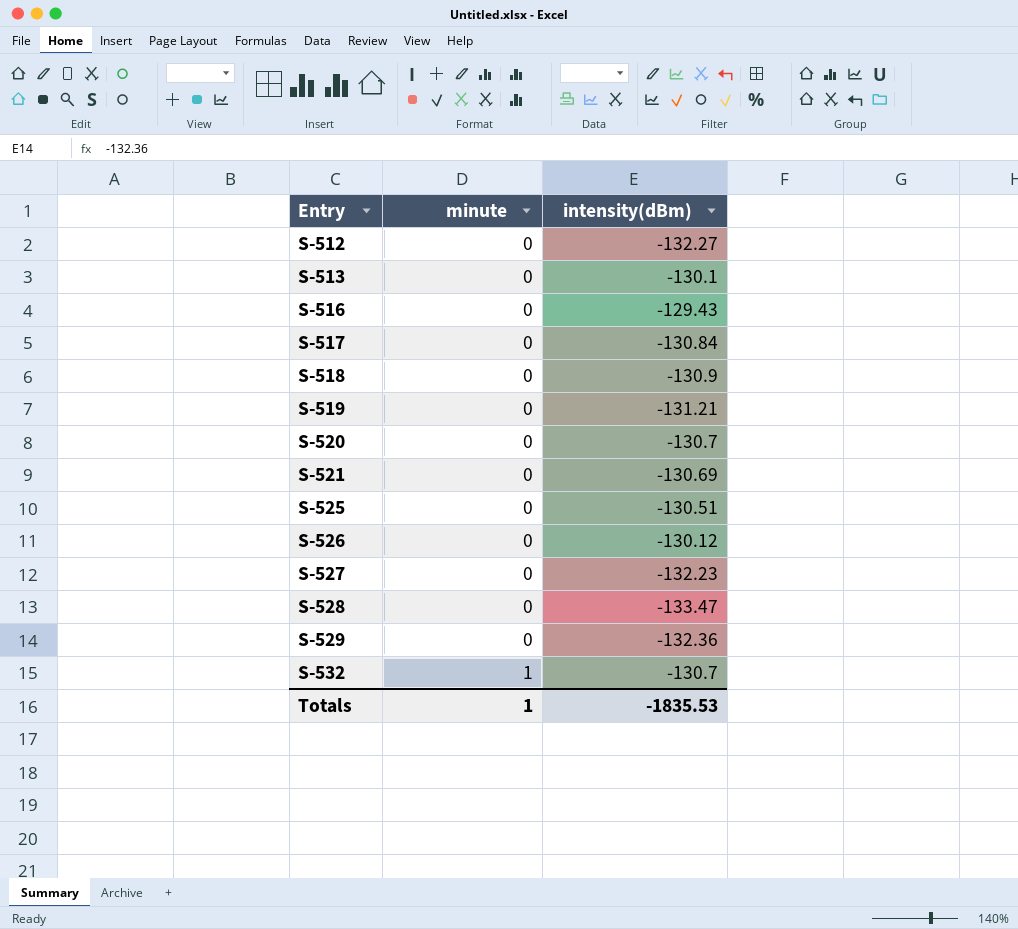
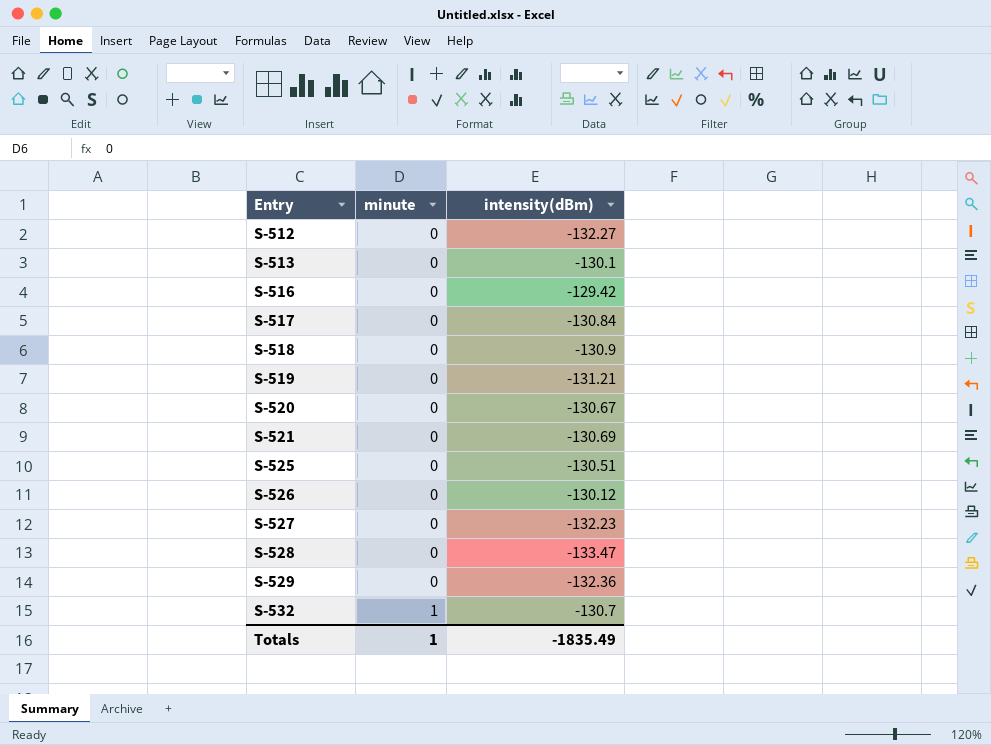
S-516 | intensity(dBm): -129.43 -> -129.42
S-520 | intensity(dBm): -130.7 -> -130.67
Totals | intensity(dBm): -1835.53 -> -1835.49

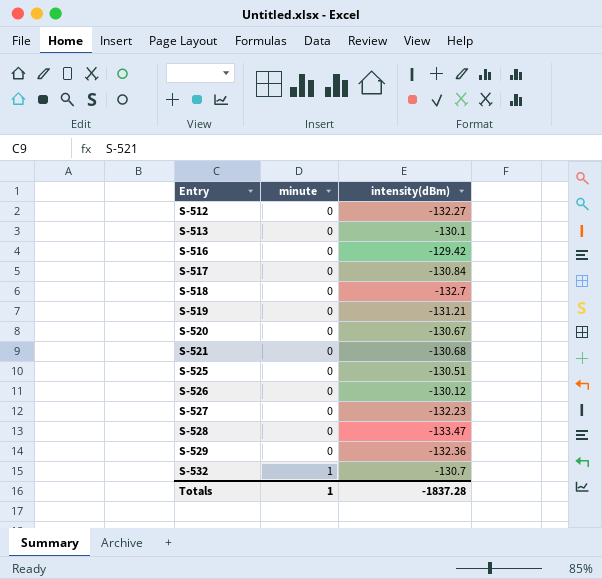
S-518 | intensity(dBm): -130.9 -> -132.7
S-521 | intensity(dBm): -130.69 -> -130.68
Totals | intensity(dBm): -1835.49 -> -1837.28

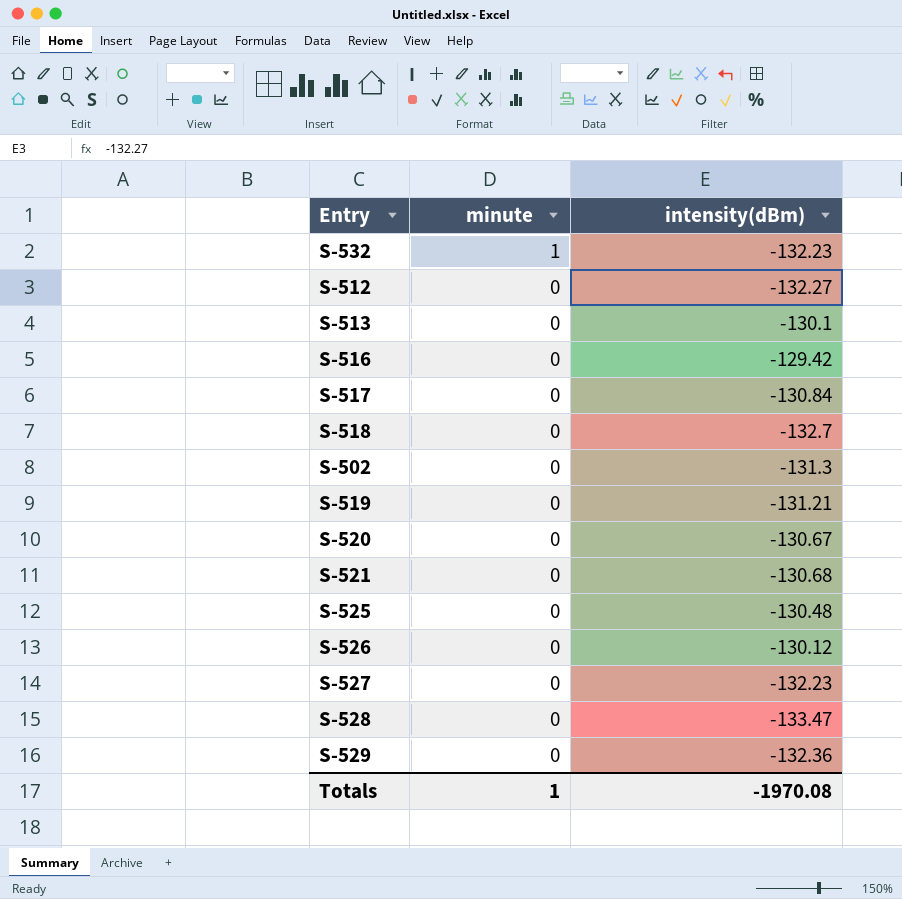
row order: Entry ascending -> minute descending
S-532 | intensity(dBm): -130.7 -> -132.23
row S-502: none -> 0 | -131.3
S-525 | intensity(dBm): -130.51 -> -130.48
Totals | intensity(dBm): -1837.28 -> -1970.08

